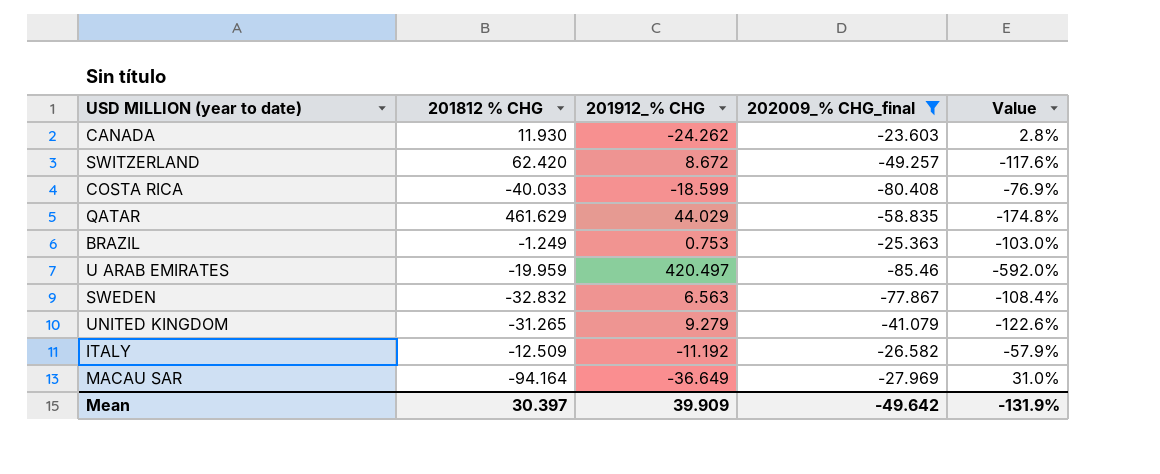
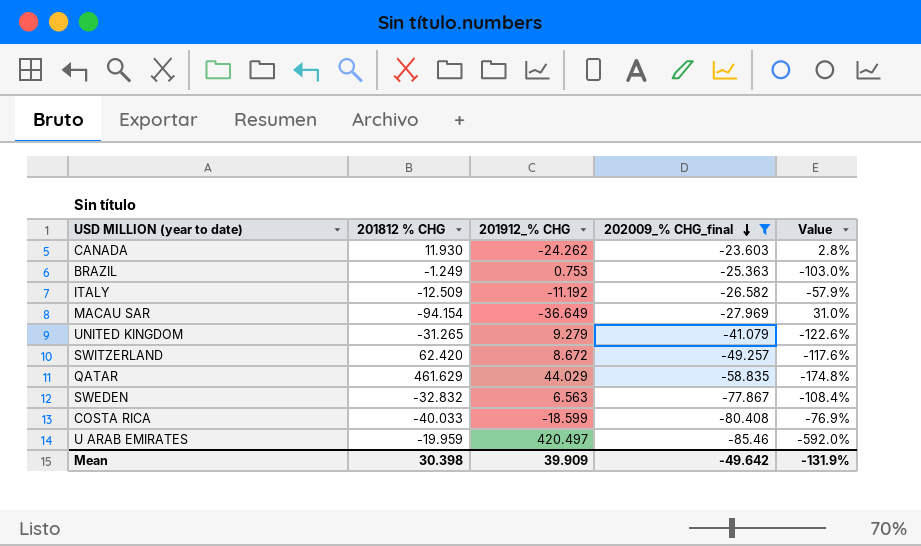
row order: none -> 202009_% CHG_final descending
MACAU SAR | 201812 % CHG: -94.164 -> -94.154
Mean | 201812 % CHG: 30.397 -> 30.398

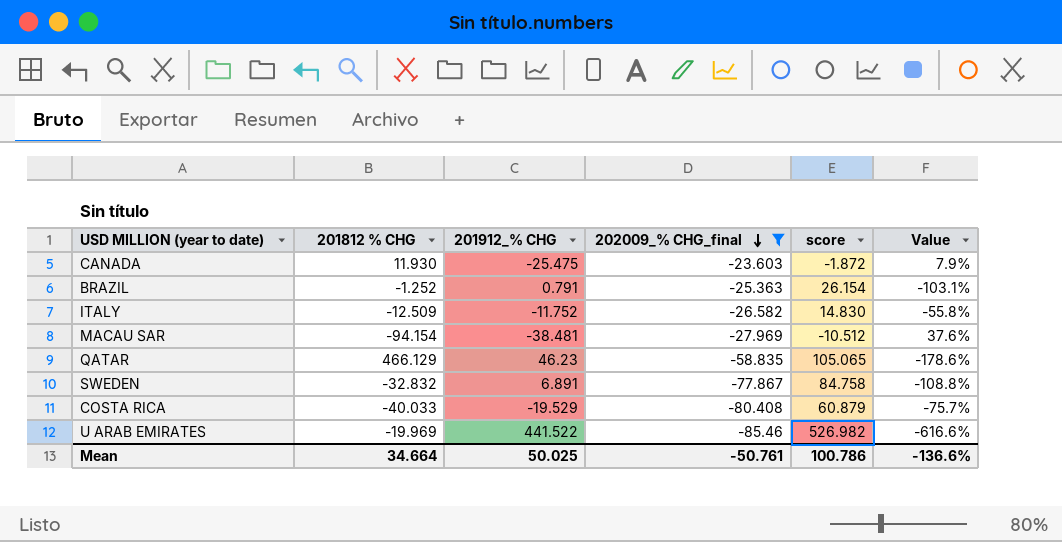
column score | formula: none -> [201912_% CHG] - [202009_% CHG_final]
row UNITED KINGDOM: -31.265 | 9.279 | -41.079 | -122.6% -> none
row SWITZERLAND: 62.420 | 8.672 | -49.257 | -117.6% -> none
CANADA | 201912_% CHG: -24.262 -> -25.475
CANADA | Value: 2.8% -> 7.9%
BRAZIL | 201812 % CHG: -1.249 -> -1.252
BRAZIL | 201912_% CHG: 0.753 -> 0.791
BRAZIL | Value: -103.0% -> -103.1%
ITALY | 201912_% CHG: -11.192 -> -11.752
ITALY | Value: -57.9% -> -55.8%
MACAU SAR | 201912_% CHG: -36.649 -> -38.481
MACAU SAR | Value: 31.0% -> 37.6%
QATAR | 201812 % CHG: 461.629 -> 466.129
QATAR | 201912_% CHG: 44.029 -> 46.23
QATAR | Value: -174.8% -> -178.6%
SWEDEN | 201912_% CHG: 6.563 -> 6.891
SWEDEN | Value: -108.4% -> -108.8%
COSTA RICA | 201912_% CHG: -18.599 -> -19.529
COSTA RICA | Value: -76.9% -> -75.7%
U ARAB EMIRATES | 201812 % CHG: -19.959 -> -19.969
U ARAB EMIRATES | 201912_% CHG: 420.497 -> 441.522
U ARAB EMIRATES | Value: -592.0% -> -616.6%
Mean | 201812 % CHG: 30.398 -> 34.664
Mean | 201912_% CHG: 39.909 -> 50.025
Mean | 202009_% CHG_final: -49.642 -> -50.761
Mean | Value: -131.9% -> -136.6%

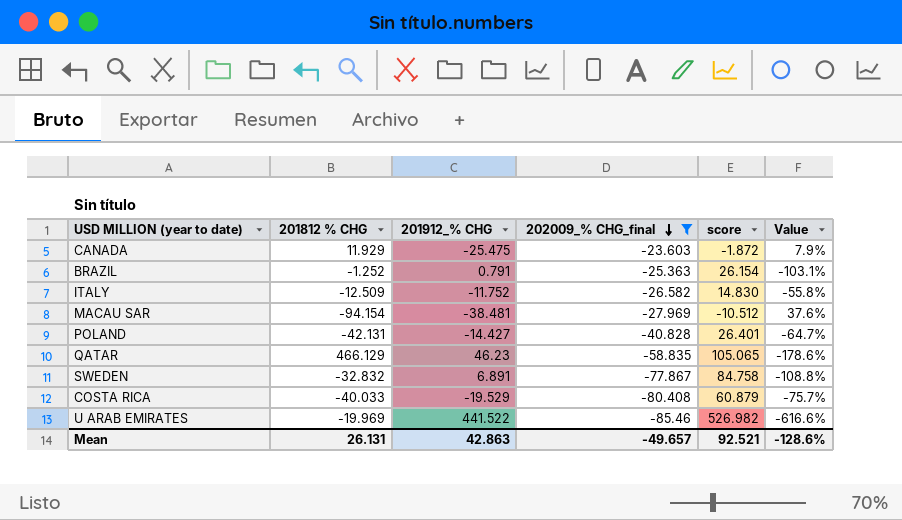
CANADA | 201812 % CHG: 11.930 -> 11.929
row POLAND: none -> -42.131 | -14.427 | -40.828 | 26.401 | -64.7%
Mean | 201812 % CHG: 34.664 -> 26.131
Mean | 201912_% CHG: 50.025 -> 42.863
Mean | 202009_% CHG_final: -50.761 -> -49.657
Mean | score: 100.786 -> 92.521
Mean | Value: -136.6% -> -128.6%

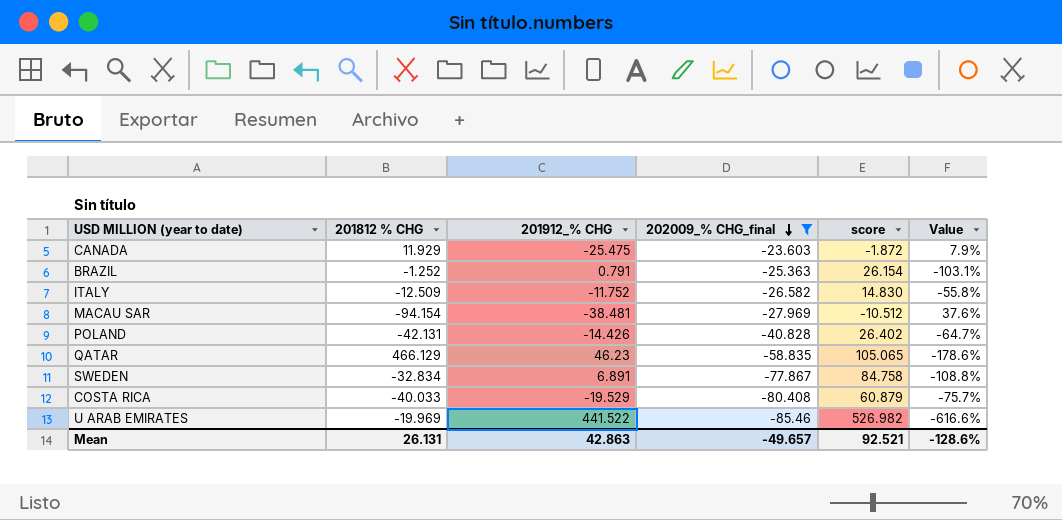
POLAND | 201912_% CHG: -14.427 -> -14.426
POLAND | score: 26.401 -> 26.402
SWEDEN | 201812 % CHG: -32.832 -> -32.834

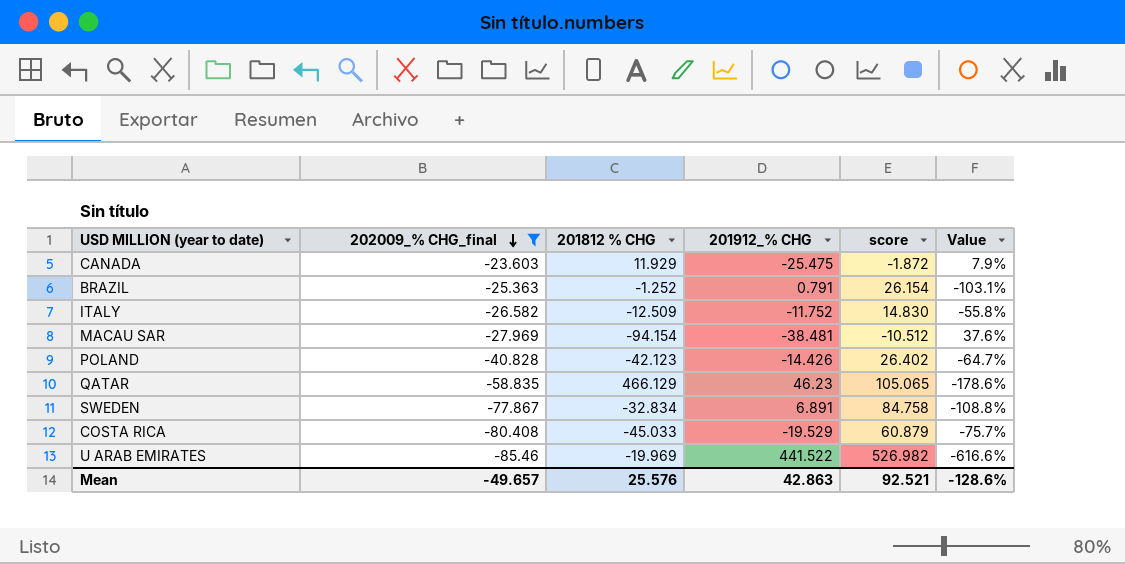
column 202009_% CHG_final | position: 4 -> 2
POLAND | 201812 % CHG: -42.131 -> -42.123
COSTA RICA | 201812 % CHG: -40.033 -> -45.033
Mean | 201812 % CHG: 26.131 -> 25.576

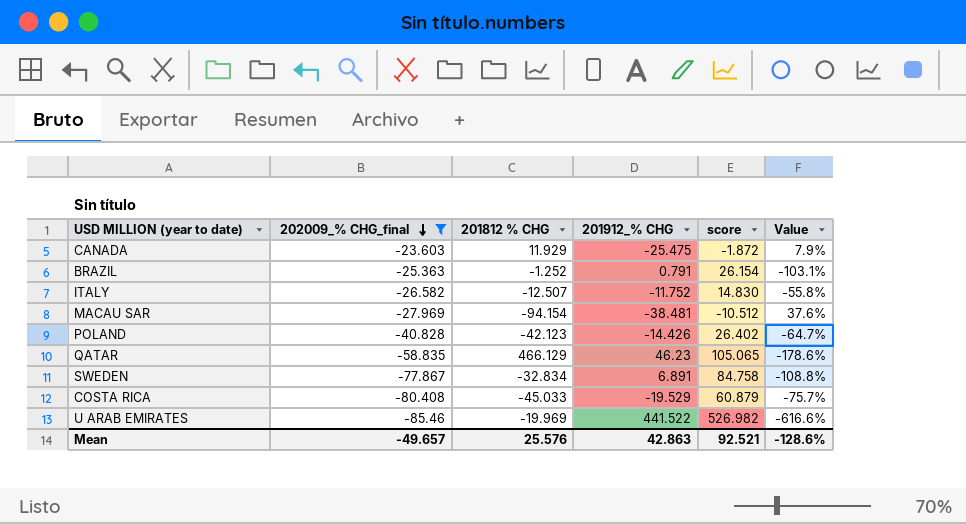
ITALY | 201812 % CHG: -12.509 -> -12.507

